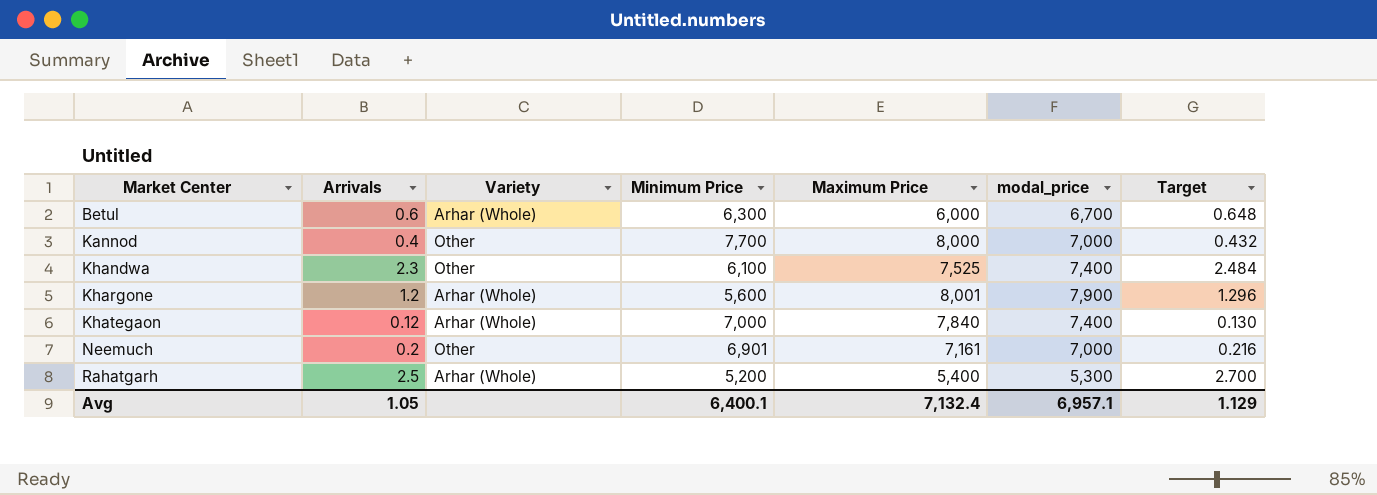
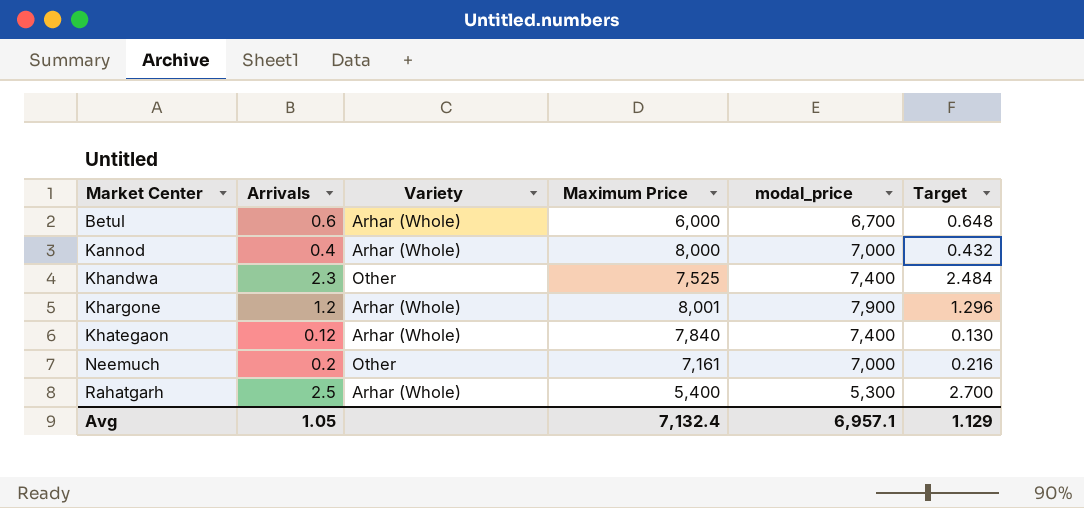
column Minimum Price | position: 4 -> none
Kannod | Variety: Other -> Arhar (Whole)

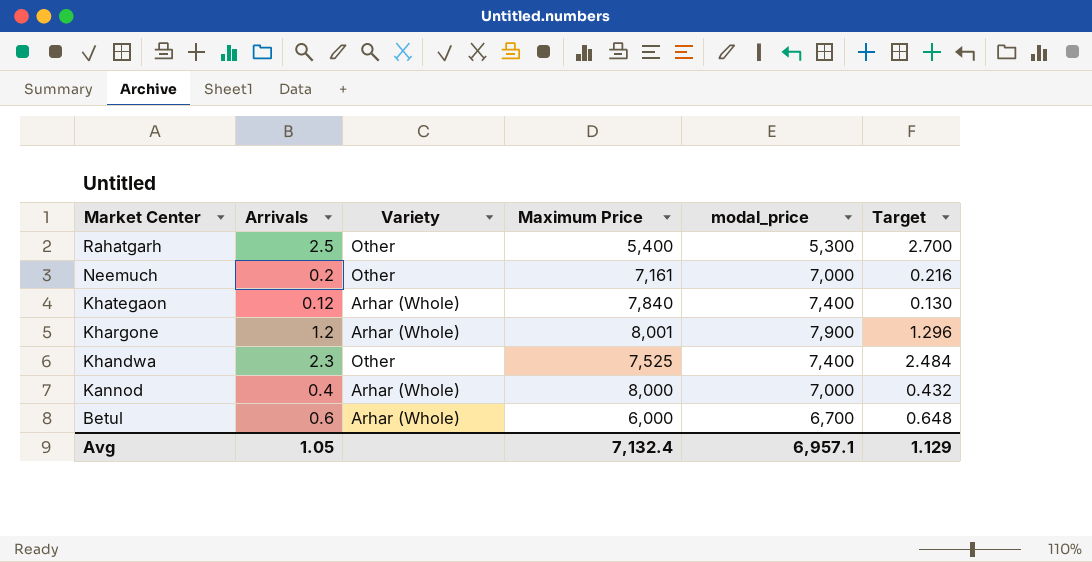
row order: Market Center ascending -> Market Center descending
Rahatgarh | Variety: Arhar (Whole) -> Other

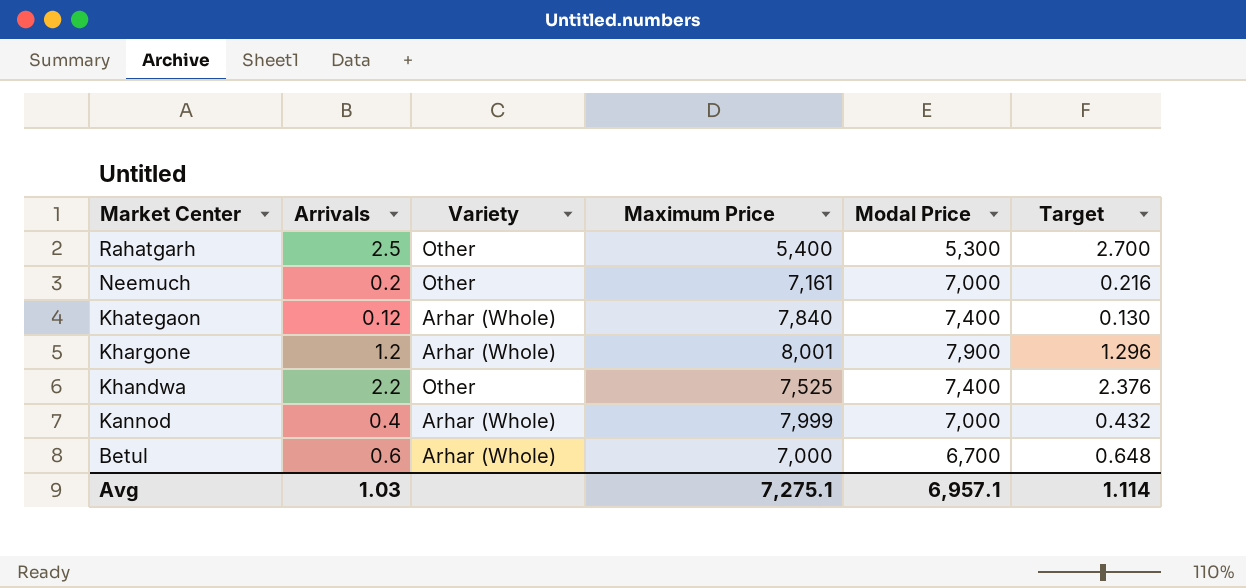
column name: modal_price -> Modal Price
Khandwa | Arrivals: 2.3 -> 2.2
Khandwa | Target: 2.484 -> 2.376
Kannod | Maximum Price: 8,000 -> 7,999
Betul | Maximum Price: 6,000 -> 7,000
Avg | Arrivals: 1.05 -> 1.03
Avg | Maximum Price: 7,132.4 -> 7,275.1
Avg | Target: 1.129 -> 1.114

